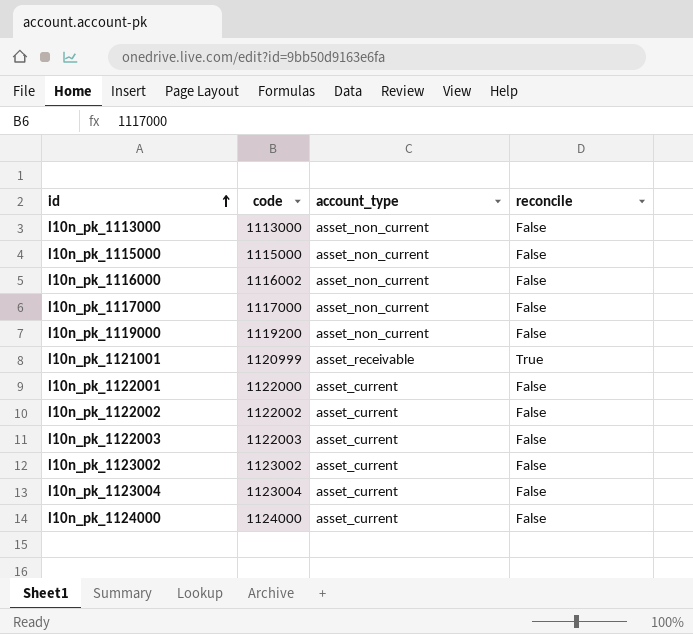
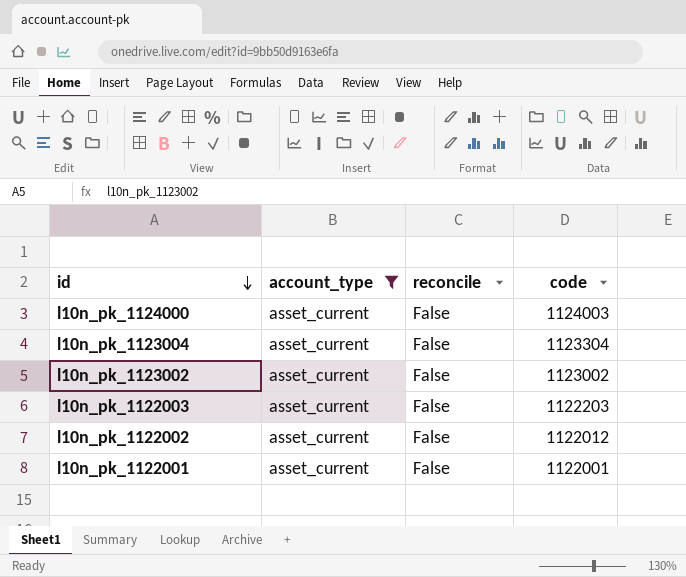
filter: none -> account_type = asset_current
row order: id ascending -> id descending
column code | position: 2 -> 4
l10n_pk_1124000 | code: 1124000 -> 1124003
l10n_pk_1123004 | code: 1123004 -> 1123304
l10n_pk_1122003 | code: 1122003 -> 1122203
l10n_pk_1122002 | code: 1122002 -> 1122012
l10n_pk_1122001 | code: 1122000 -> 1122001

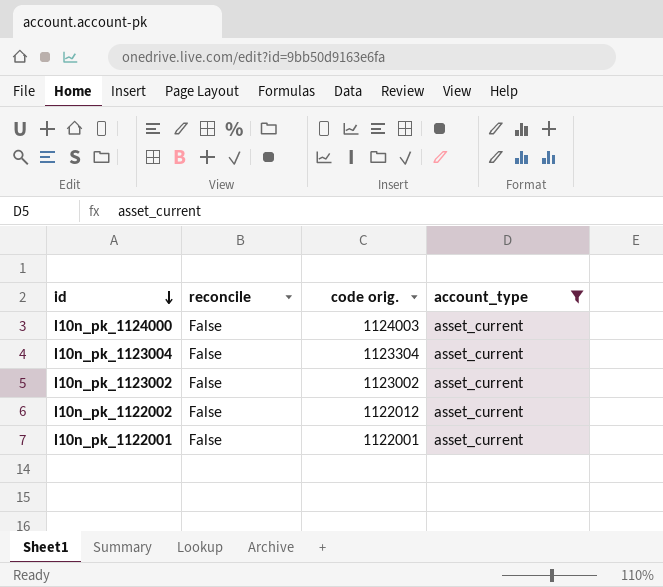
column name: code -> code orig.
column account_type | position: 2 -> 4
row l10n_pk_1122003: asset_current | False | 1122203 -> none

